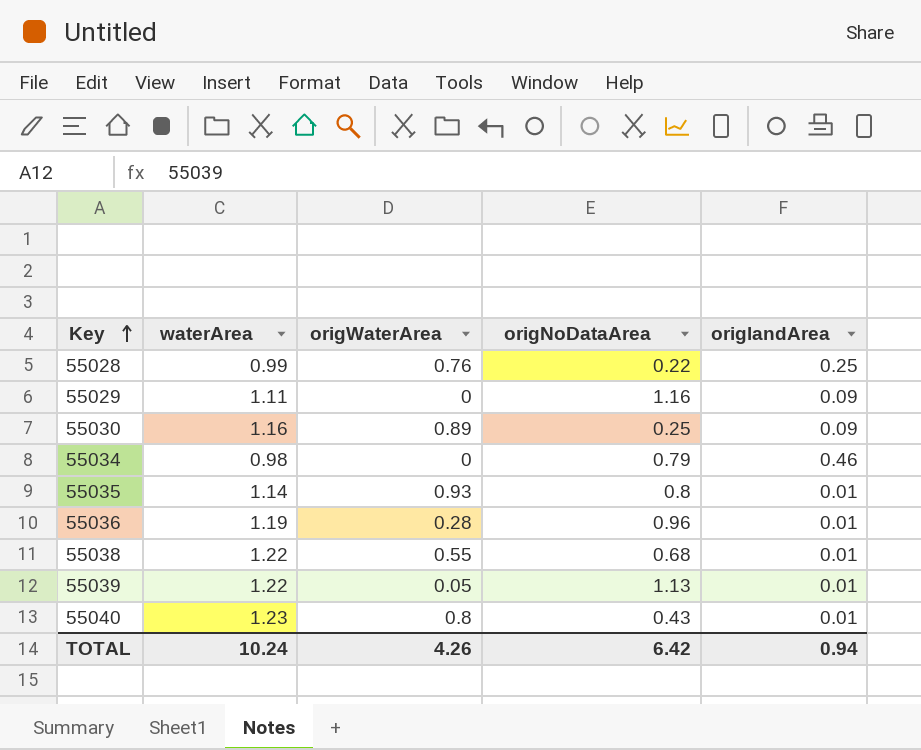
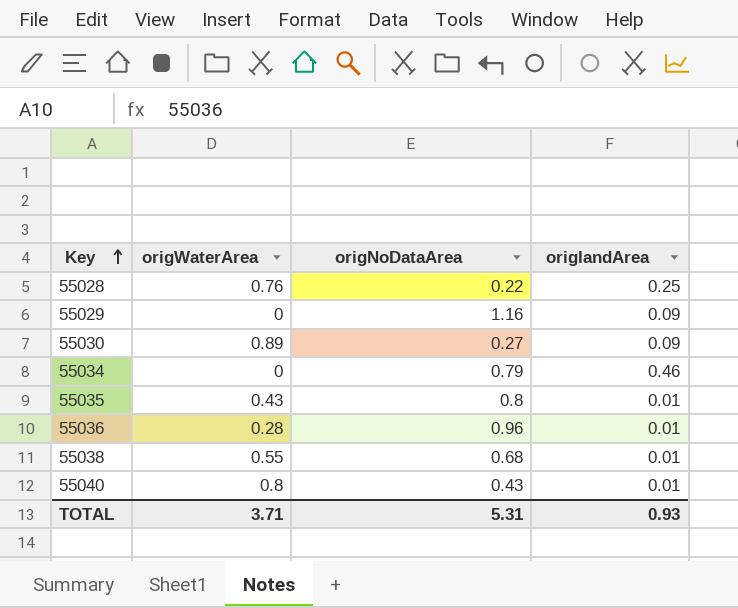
column waterArea | position: 2 -> none
row 55039: 1.22 | 0.05 | 1.13 | 0.01 -> none
55030 | origNoDataArea: 0.25 -> 0.27
55035 | origWaterArea: 0.93 -> 0.43
TOTAL | origWaterArea: 4.26 -> 3.71
TOTAL | origNoDataArea: 6.42 -> 5.31
TOTAL | origlandArea: 0.94 -> 0.93

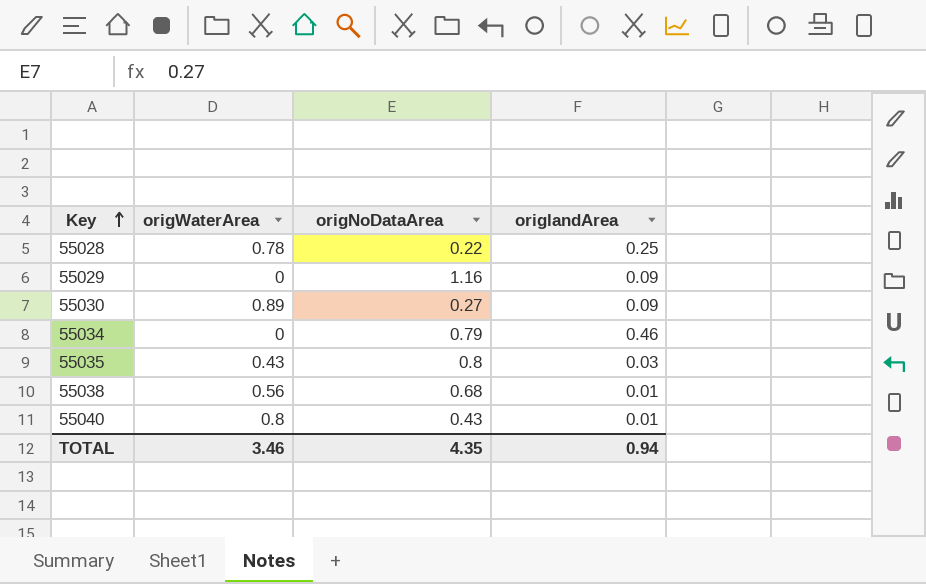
row 55036: 0.28 | 0.96 | 0.01 -> none
55028 | origWaterArea: 0.76 -> 0.78
55035 | origlandArea: 0.01 -> 0.03
55038 | origWaterArea: 0.55 -> 0.56
TOTAL | origWaterArea: 3.71 -> 3.46
TOTAL | origNoDataArea: 5.31 -> 4.35
TOTAL | origlandArea: 0.93 -> 0.94

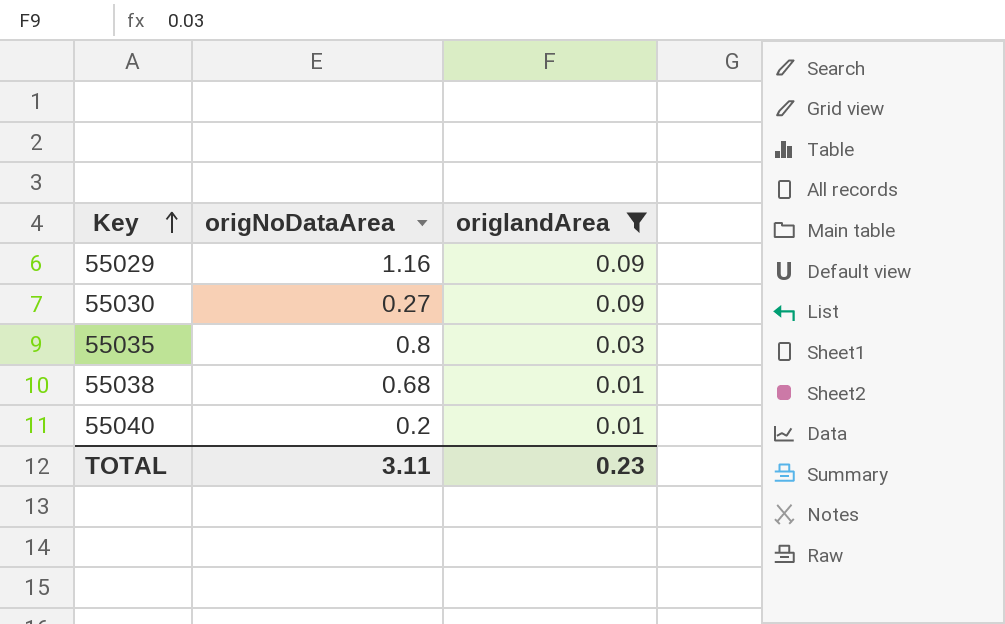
filter: none -> origlandArea <= 0.09
column origWaterArea | position: 2 -> none
55040 | origNoDataArea: 0.43 -> 0.2
TOTAL | origNoDataArea: 4.35 -> 3.11
TOTAL | origlandArea: 0.94 -> 0.23

